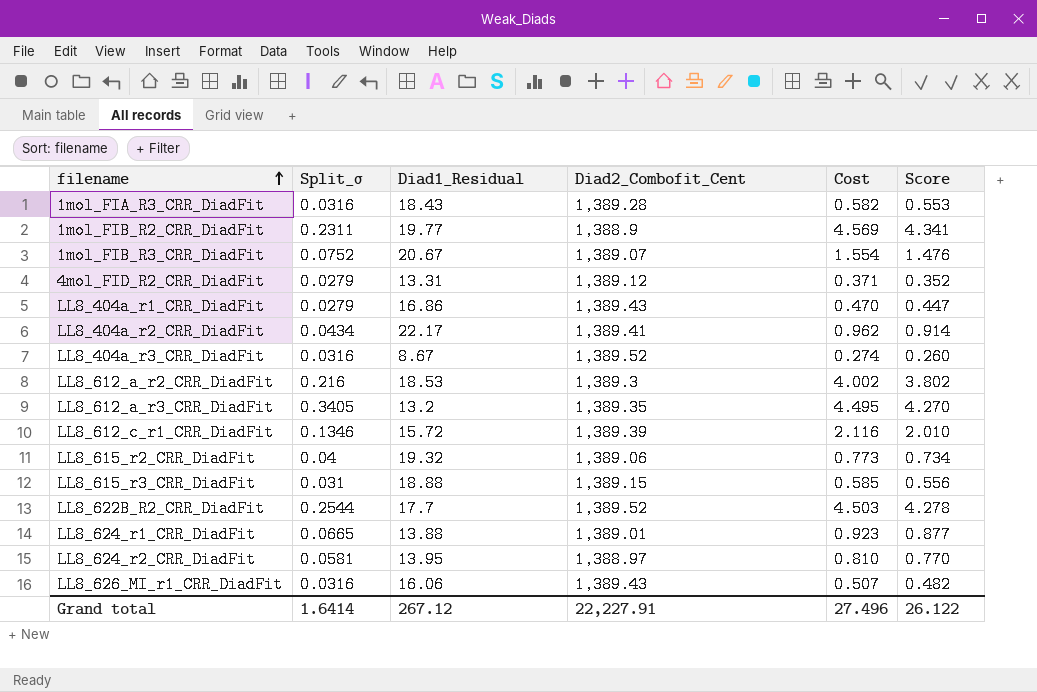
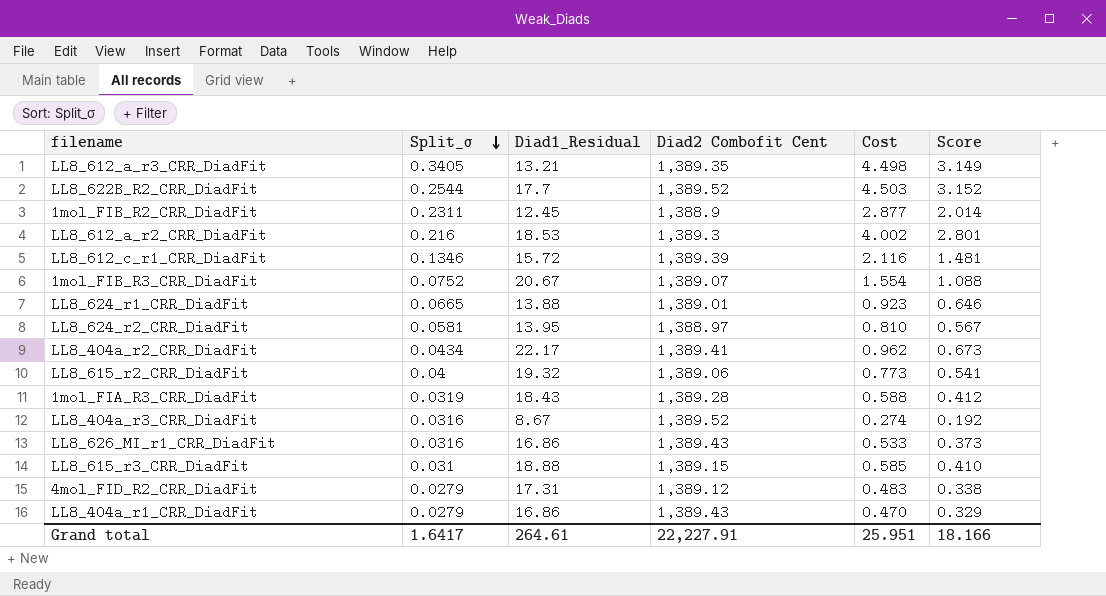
row order: filename ascending -> Split_σ descending
column name: Diad2_Combofit_Cent -> Diad2 Combofit Cent
column Score | formula: [Cost] * 0.95 -> [Cost] * 0.7
LL8_612_a_r3_CRR_DiadFit | Diad1_Residual: 13.2 -> 13.21
LL8_612_a_r3_CRR_DiadFit | Cost: 4.495 -> 4.498
1mol_FIB_R2_CRR_DiadFit | Diad1_Residual: 19.77 -> 12.45
1mol_FIB_R2_CRR_DiadFit | Cost: 4.569 -> 2.877
1mol_FIA_R3_CRR_DiadFit | Split_σ: 0.0316 -> 0.0319
1mol_FIA_R3_CRR_DiadFit | Cost: 0.582 -> 0.588
LL8_626_MI_r1_CRR_DiadFit | Diad1_Residual: 16.06 -> 16.86
LL8_626_MI_r1_CRR_DiadFit | Cost: 0.507 -> 0.533
4mol_FID_R2_CRR_DiadFit | Diad1_Residual: 13.31 -> 17.31
4mol_FID_R2_CRR_DiadFit | Cost: 0.371 -> 0.483
Grand total | Split_σ: 1.6414 -> 1.6417
Grand total | Diad1_Residual: 267.12 -> 264.61
Grand total | Cost: 27.496 -> 25.951
Grand total | Score: 26.122 -> 18.166

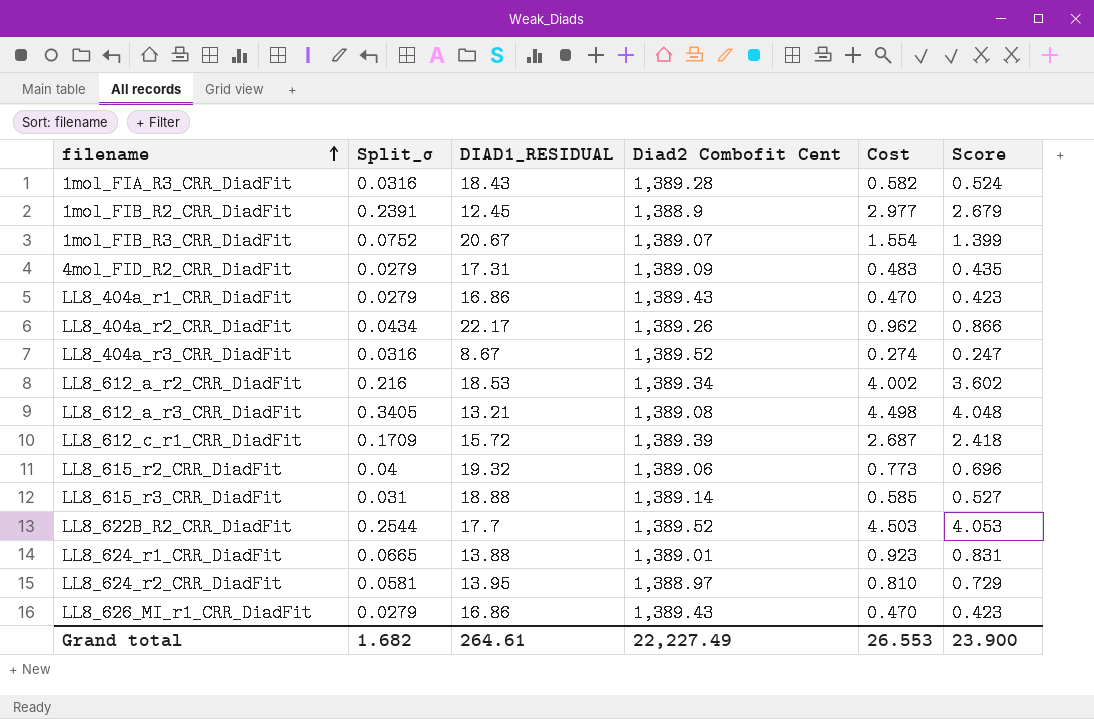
row order: Split_σ descending -> filename ascending
column name: Diad1_Residual -> DIAD1_RESIDUAL
column Score | formula: [Cost] * 0.7 -> [Cost] * 0.9
1mol_FIA_R3_CRR_DiadFit | Split_σ: 0.0319 -> 0.0316
1mol_FIA_R3_CRR_DiadFit | Cost: 0.588 -> 0.582
1mol_FIB_R2_CRR_DiadFit | Split_σ: 0.2311 -> 0.2391
1mol_FIB_R2_CRR_DiadFit | Cost: 2.877 -> 2.977
4mol_FID_R2_CRR_DiadFit | Diad2 Combofit Cent: 1,389.12 -> 1,389.09
LL8_404a_r2_CRR_DiadFit | Diad2 Combofit Cent: 1,389.41 -> 1,389.26
LL8_612_a_r2_CRR_DiadFit | Diad2 Combofit Cent: 1,389.3 -> 1,389.34
LL8_612_a_r3_CRR_DiadFit | Diad2 Combofit Cent: 1,389.35 -> 1,389.08
LL8_612_c_r1_CRR_DiadFit | Split_σ: 0.1346 -> 0.1709
LL8_612_c_r1_CRR_DiadFit | Cost: 2.116 -> 2.687
LL8_615_r3_CRR_DiadFit | Diad2 Combofit Cent: 1,389.15 -> 1,389.14
LL8_626_MI_r1_CRR_DiadFit | Split_σ: 0.0316 -> 0.0279
LL8_626_MI_r1_CRR_DiadFit | Cost: 0.533 -> 0.470
Grand total | Split_σ: 1.6417 -> 1.682
Grand total | Diad2 Combofit Cent: 22,227.91 -> 22,227.49
Grand total | Cost: 25.951 -> 26.553
Grand total | Score: 18.166 -> 23.900

